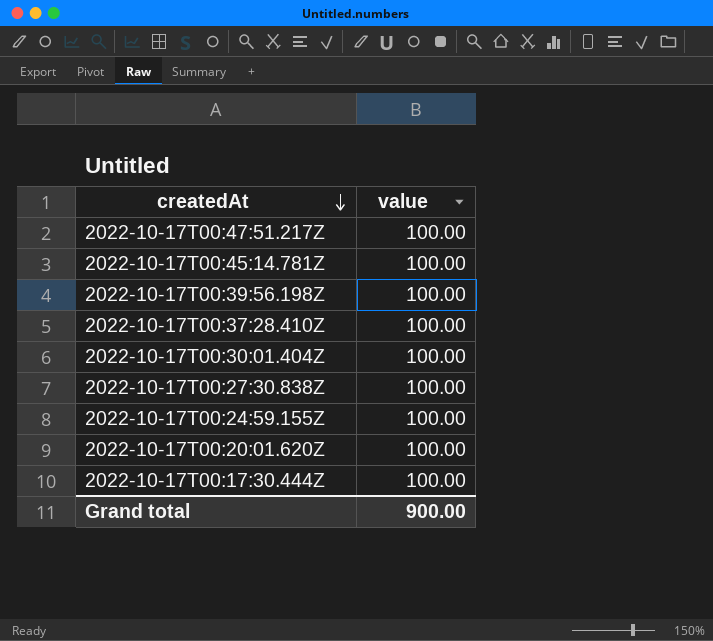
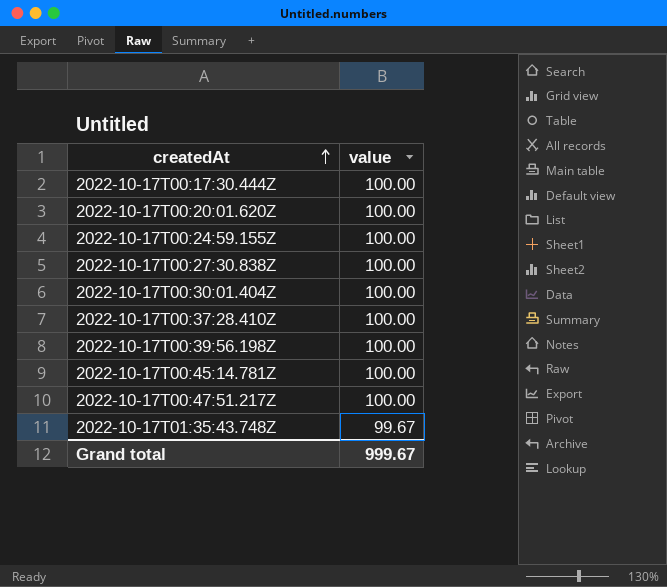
row order: createdAt descending -> createdAt ascending
row 2022-10-17T01:35:43.748Z: none -> 99.67
Grand total | value: 900.00 -> 999.67

